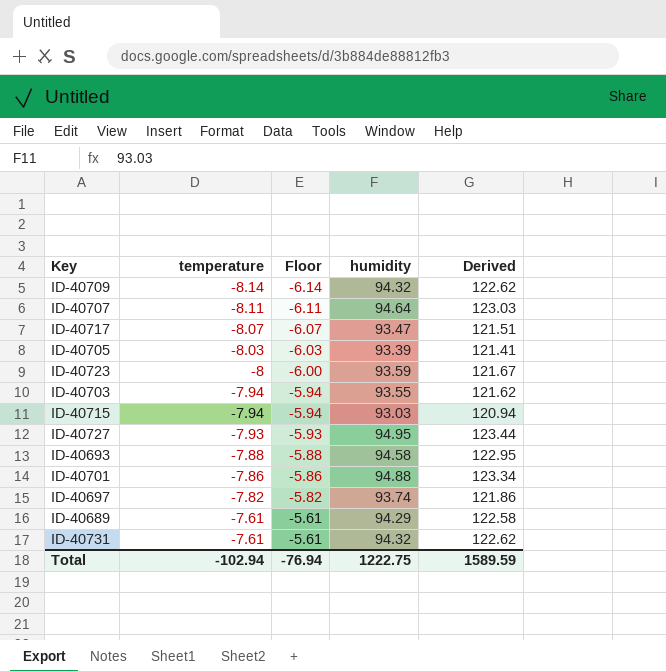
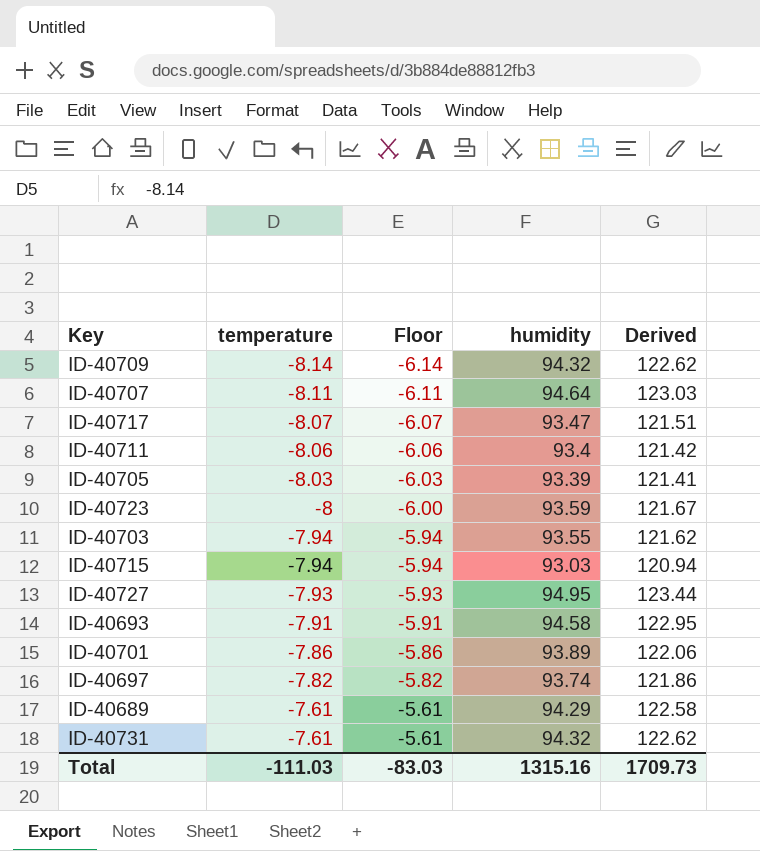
row ID-40711: none -> -8.06 | -6.06 | 93.4 | 121.42
ID-40693 | temperature: -7.88 -> -7.91
ID-40693 | Floor: -5.88 -> -5.91
ID-40701 | humidity: 94.88 -> 93.89
ID-40701 | Derived: 123.34 -> 122.06
Total | temperature: -102.94 -> -111.03
Total | Floor: -76.94 -> -83.03
Total | humidity: 1222.75 -> 1315.16
Total | Derived: 1589.59 -> 1709.73

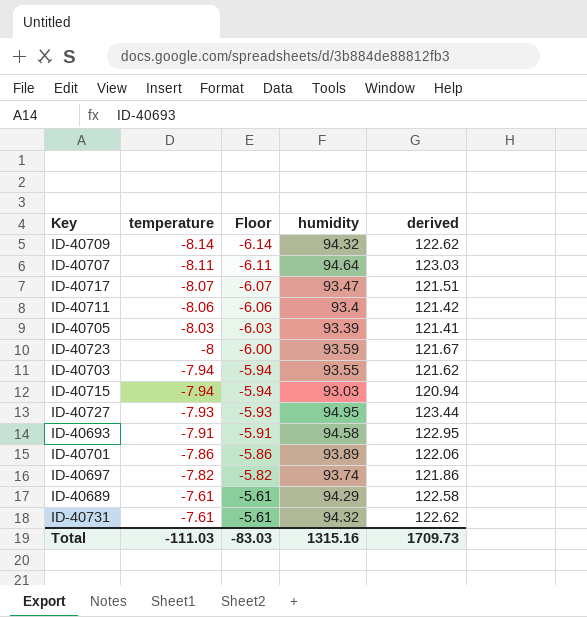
column name: Derived -> derived

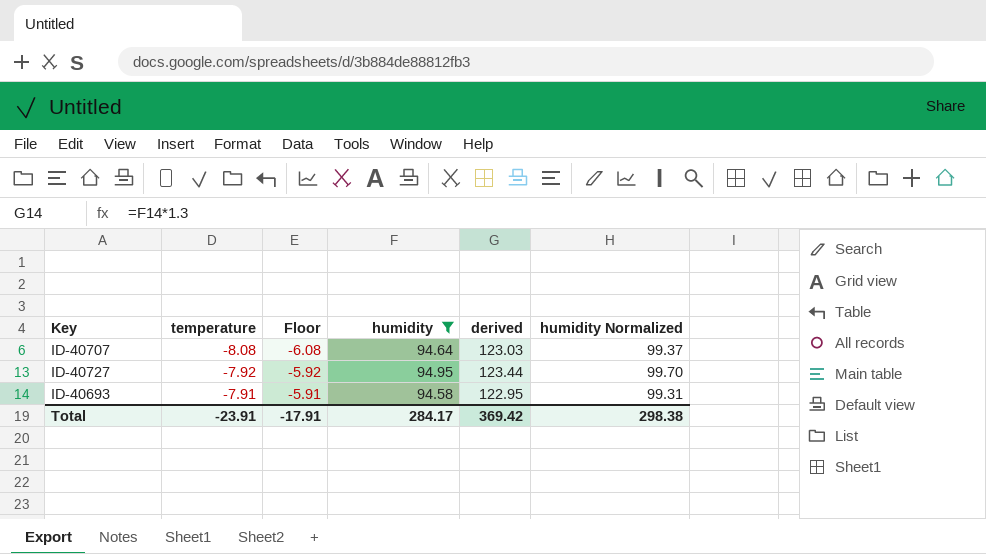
filter: none -> humidity >= 94.58
column humidity Normalized | formula: none -> [humidity] * 1.05
ID-40707 | temperature: -8.11 -> -8.08
ID-40707 | Floor: -6.11 -> -6.08
ID-40727 | temperature: -7.93 -> -7.92
ID-40727 | Floor: -5.93 -> -5.92
Total | temperature: -111.03 -> -23.91
Total | Floor: -83.03 -> -17.91
Total | humidity: 1315.16 -> 284.17
Total | derived: 1709.73 -> 369.42

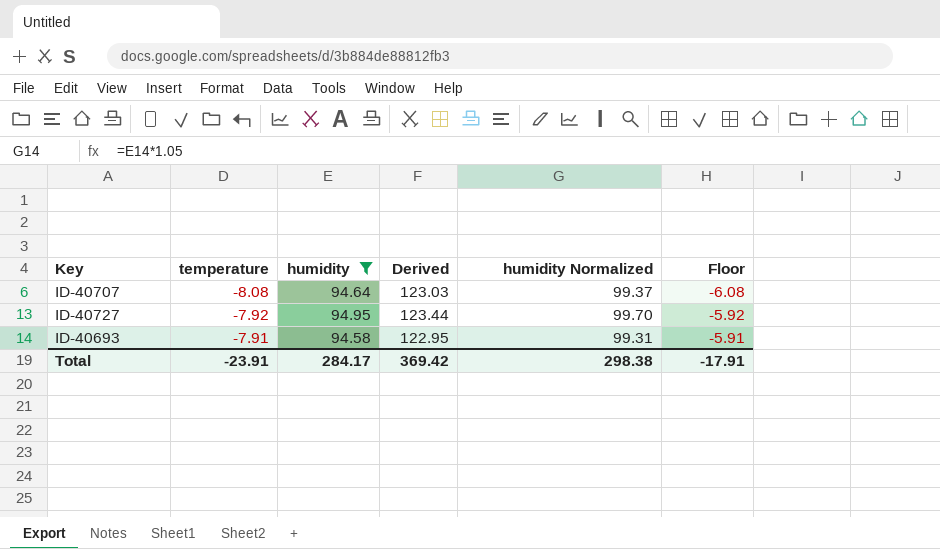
column name: derived -> Derived
column Floor | position: 3 -> 6

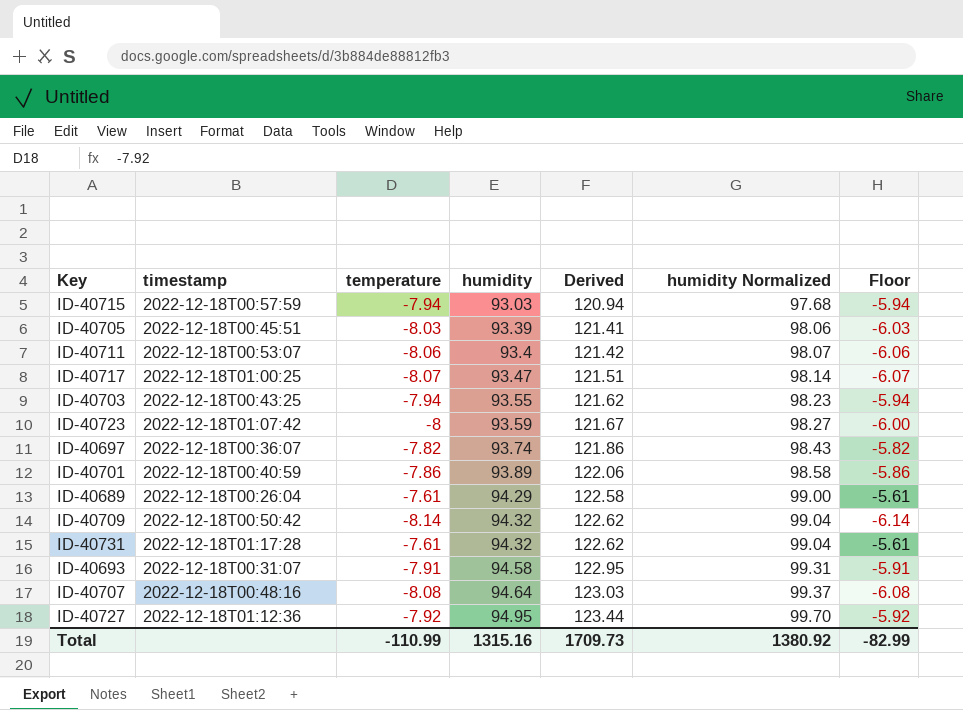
filter: humidity >= 94.58 -> none
row order: temperature ascending -> humidity ascending
column timestamp | position: none -> 2
Total | temperature: -23.91 -> -110.99
Total | humidity: 284.17 -> 1315.16
Total | Derived: 369.42 -> 1709.73
Total | humidity Normalized: 298.38 -> 1380.92
Total | Floor: -17.91 -> -82.99

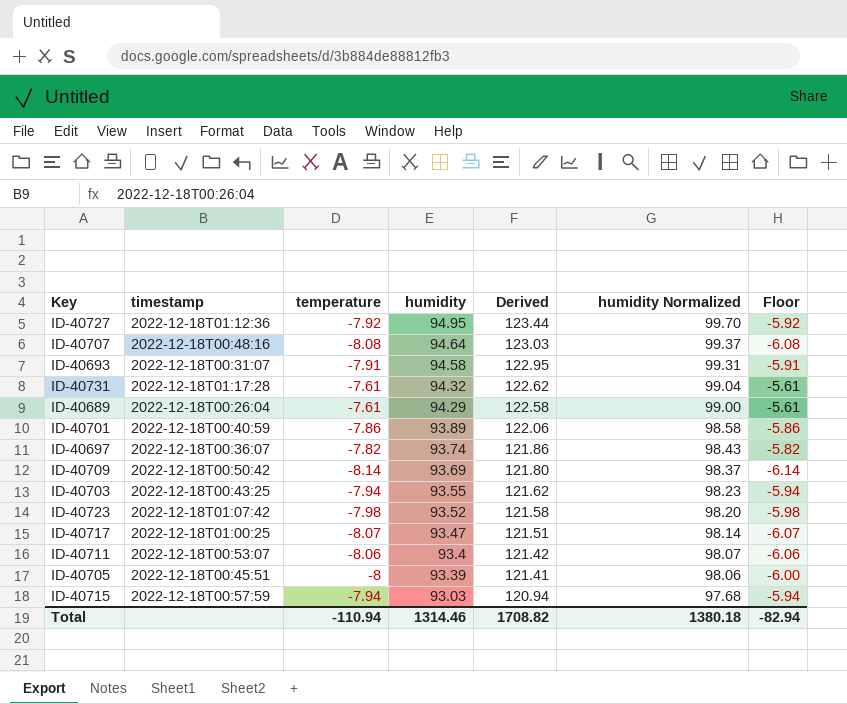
row order: humidity ascending -> humidity descending
ID-40709 | humidity: 94.32 -> 93.69
ID-40709 | Derived: 122.62 -> 121.80
ID-40709 | humidity Normalized: 99.04 -> 98.37
ID-40723 | temperature: -8 -> -7.98
ID-40723 | humidity: 93.59 -> 93.52
ID-40723 | Derived: 121.67 -> 121.58
ID-40723 | humidity Normalized: 98.27 -> 98.20
ID-40723 | Floor: -6.00 -> -5.98
ID-40705 | temperature: -8.03 -> -8
ID-40705 | Floor: -6.03 -> -6.00
Total | temperature: -110.99 -> -110.94
Total | humidity: 1315.16 -> 1314.46
Total | Derived: 1709.73 -> 1708.82
Total | humidity Normalized: 1380.92 -> 1380.18
Total | Floor: -82.99 -> -82.94

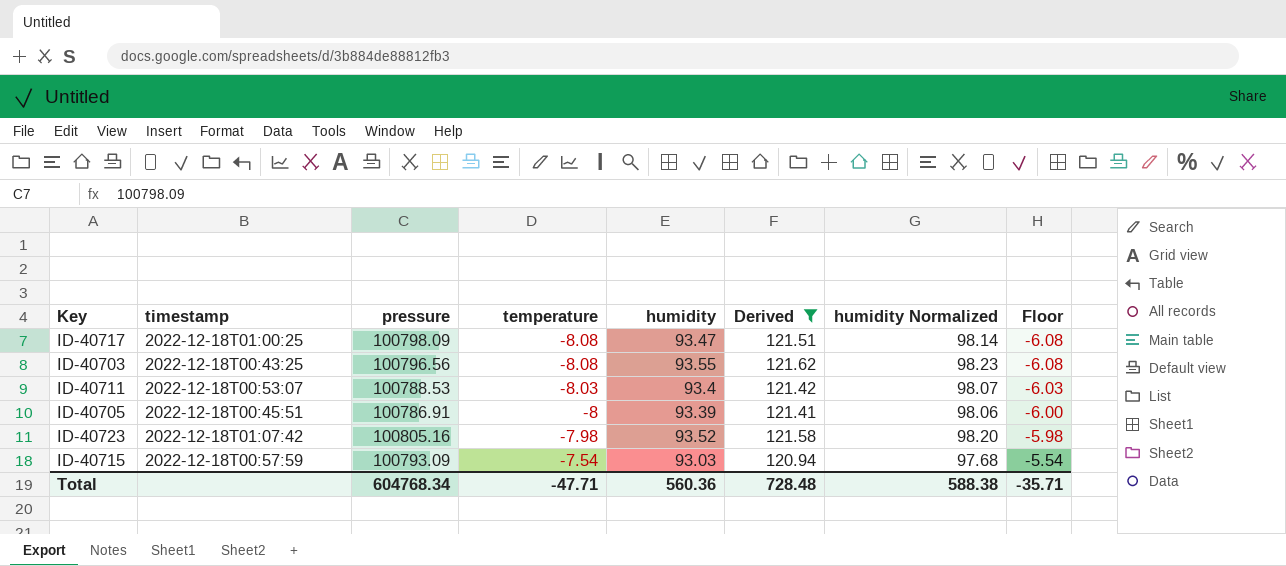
filter: none -> Derived <= 121.62
row order: humidity descending -> temperature ascending
column pressure | position: none -> 3
ID-40717 | temperature: -8.07 -> -8.08
ID-40717 | Floor: -6.07 -> -6.08
ID-40703 | temperature: -7.94 -> -8.08
ID-40703 | Floor: -5.94 -> -6.08
ID-40711 | temperature: -8.06 -> -8.03
ID-40711 | Floor: -6.06 -> -6.03
ID-40715 | temperature: -7.94 -> -7.54
ID-40715 | Floor: -5.94 -> -5.54
Total | temperature: -110.94 -> -47.71
Total | humidity: 1314.46 -> 560.36
Total | Derived: 1708.82 -> 728.48
Total | humidity Normalized: 1380.18 -> 588.38
Total | Floor: -82.94 -> -35.71

